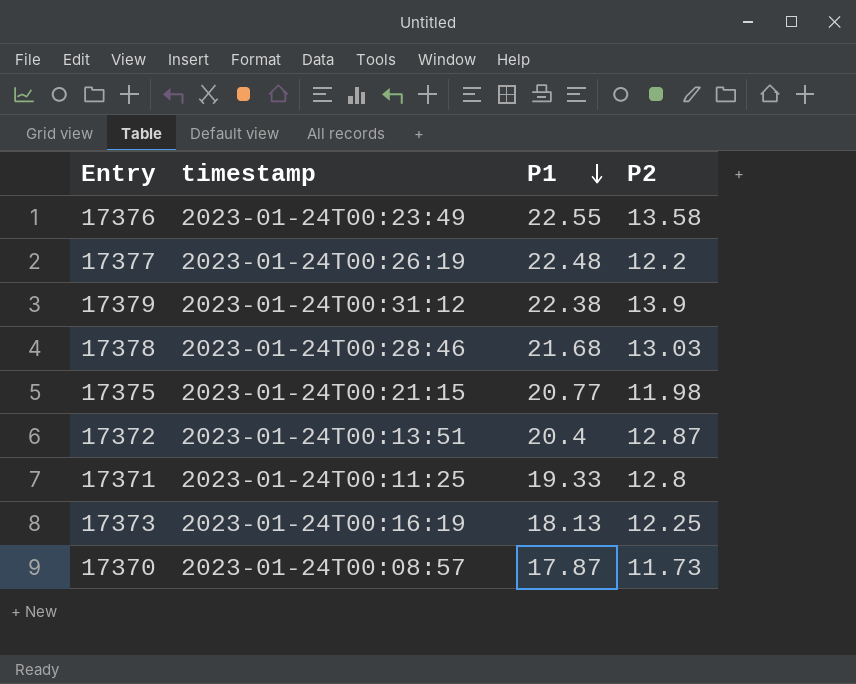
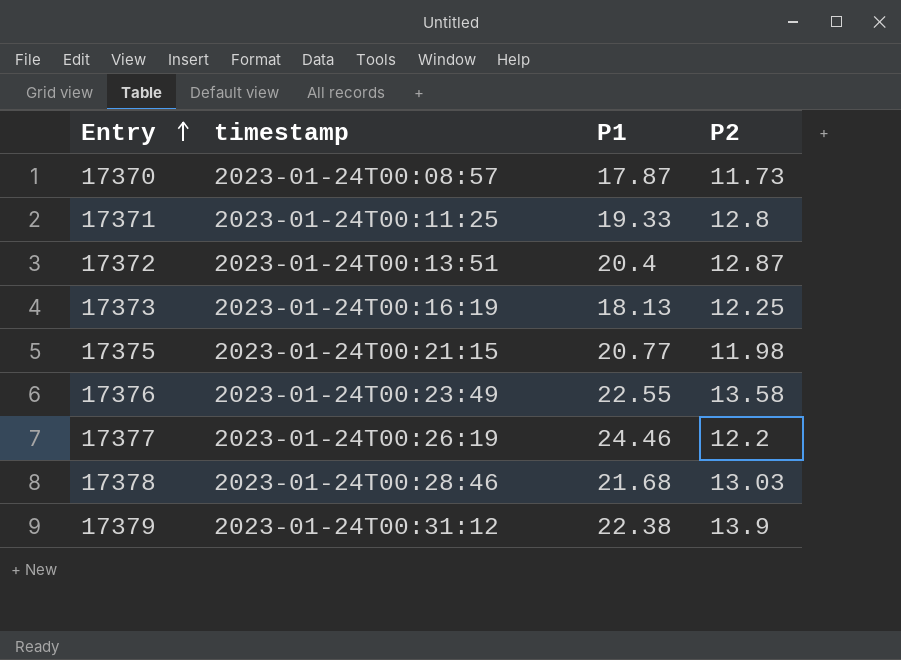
row order: P1 descending -> Entry ascending
17377 | P1: 22.48 -> 24.46

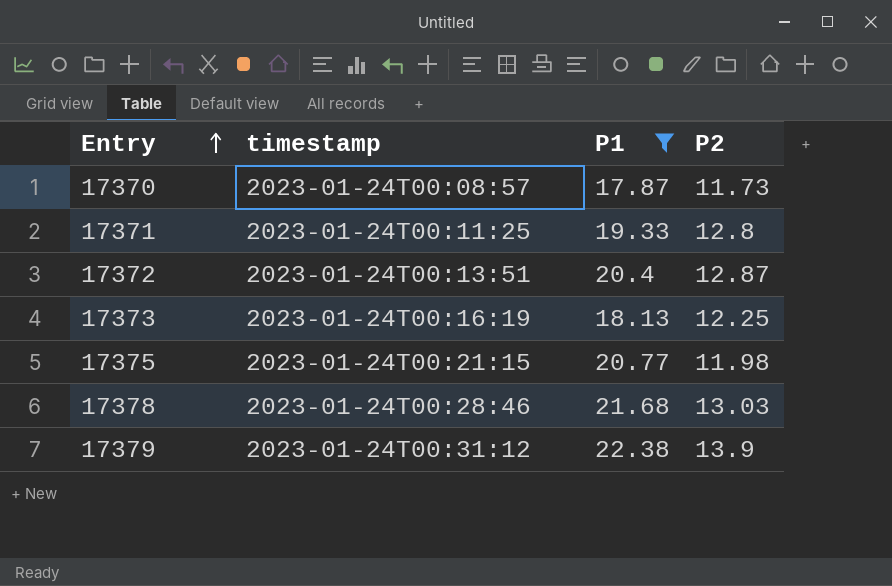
filter: none -> P1 <= 22.38

